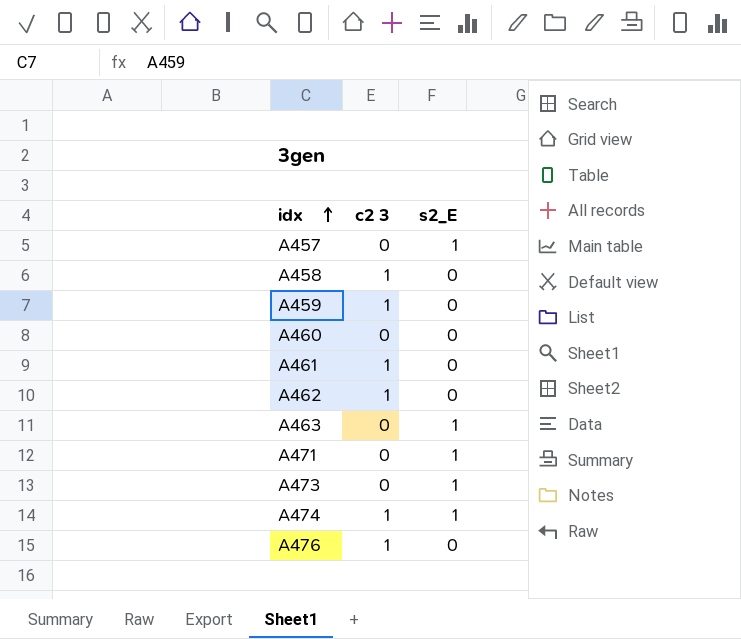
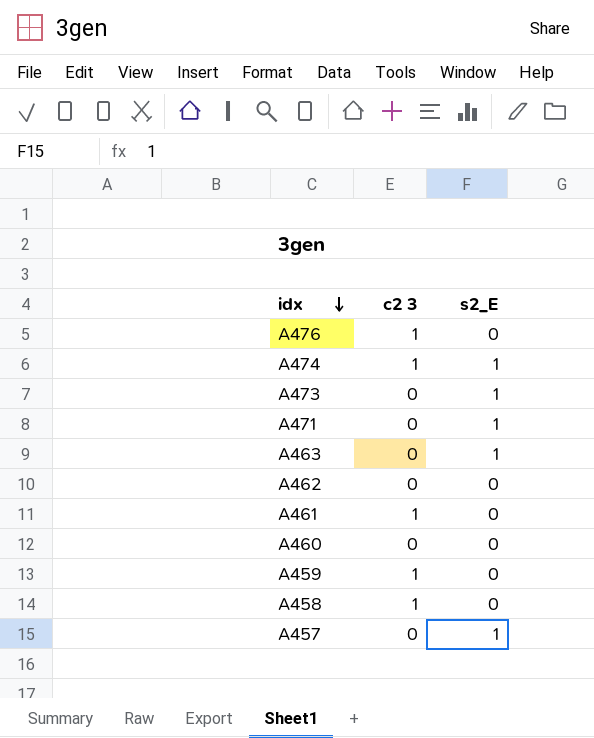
row order: idx ascending -> idx descending
A462 | c2 3: 1 -> 0

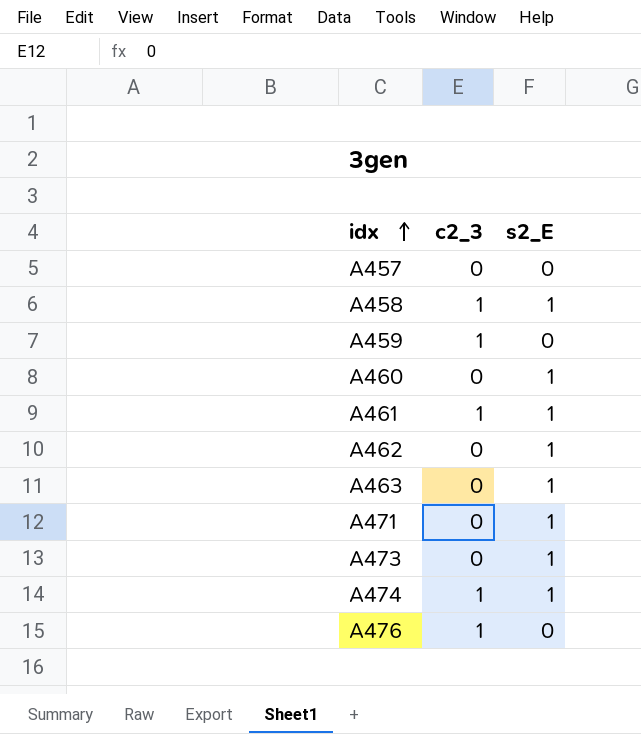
row order: idx descending -> idx ascending
column name: c2 3 -> c2_3
A457 | s2_E: 1 -> 0
A458 | s2_E: 0 -> 1
A460 | s2_E: 0 -> 1
A461 | s2_E: 0 -> 1
A462 | s2_E: 0 -> 1

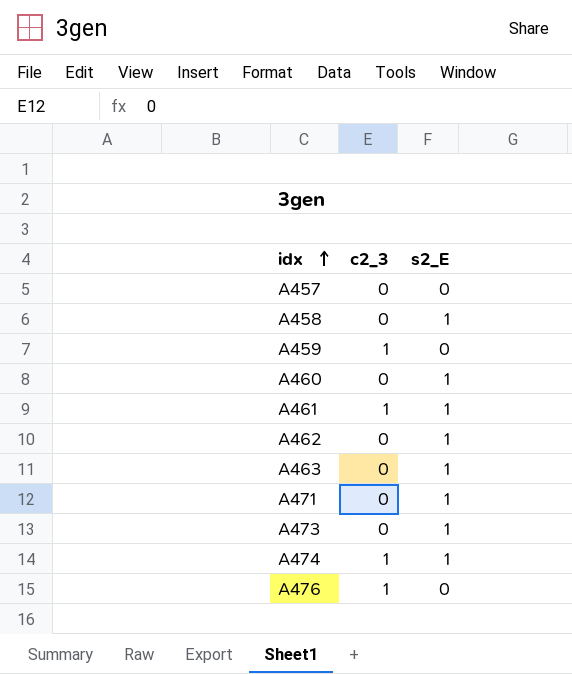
A458 | c2_3: 1 -> 0

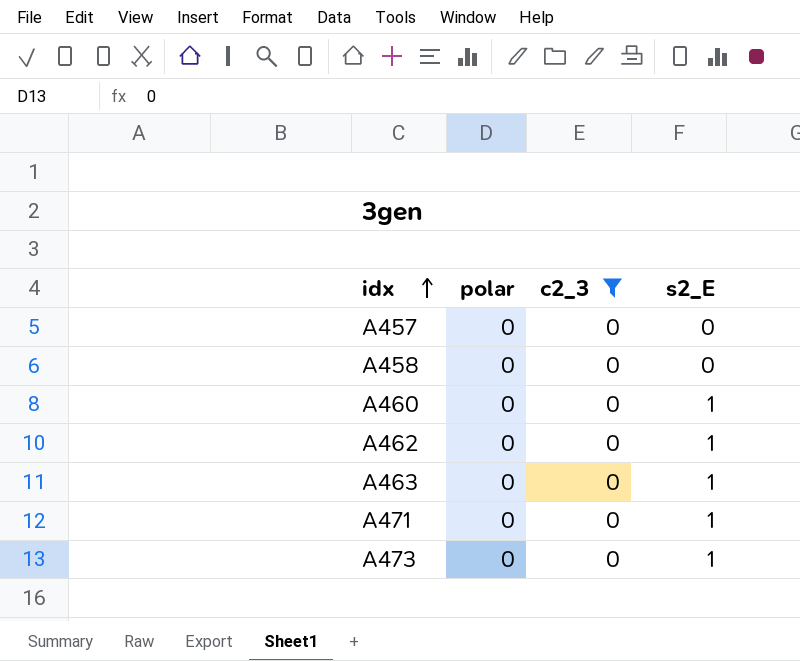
filter: none -> c2_3 = 0
column polar | position: none -> 2
A458 | s2_E: 1 -> 0

